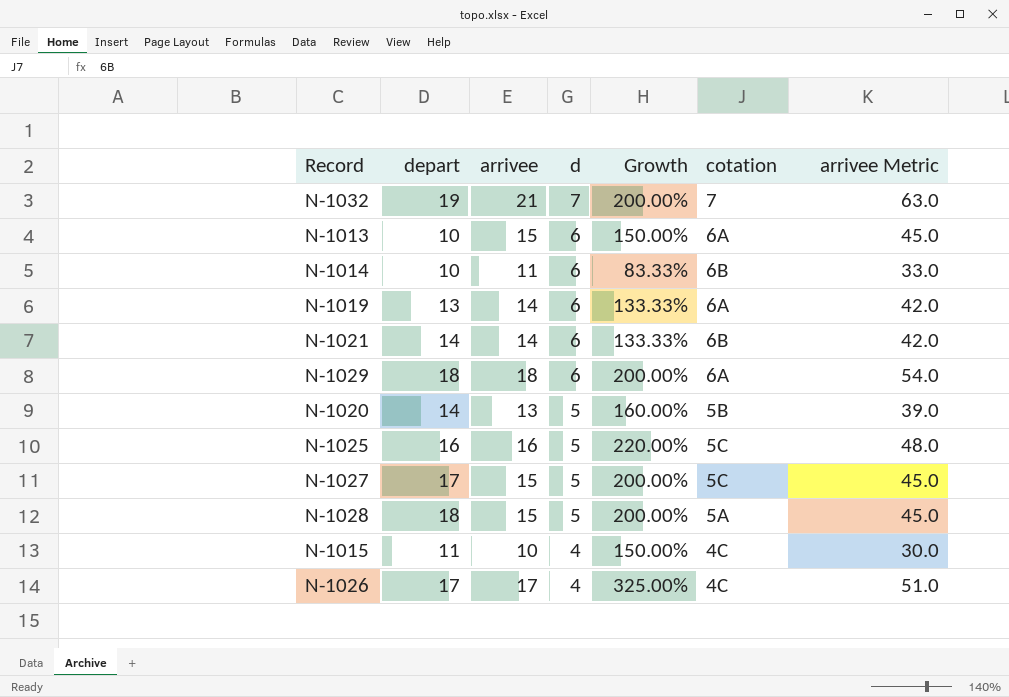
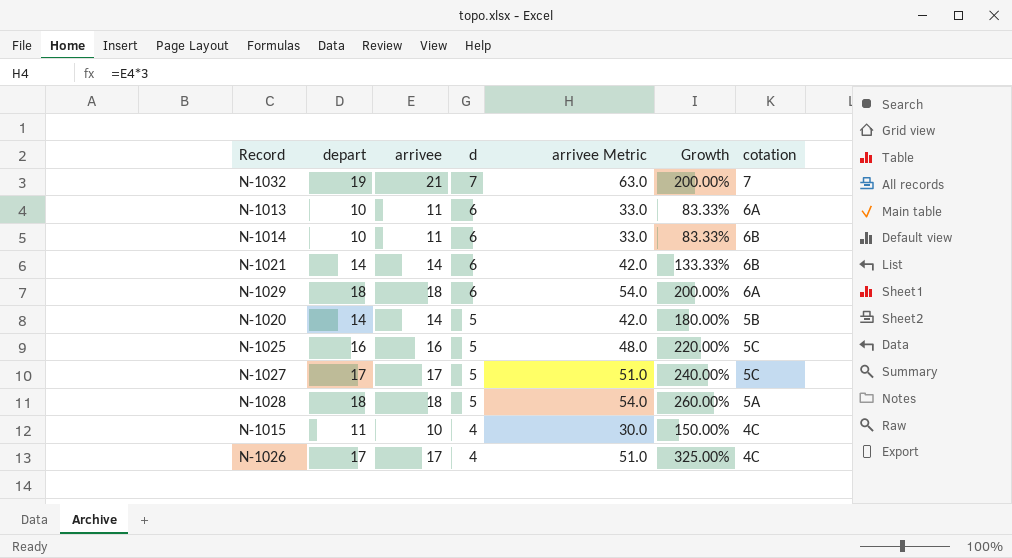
column arrivee Metric | position: 7 -> 5
row N-1019: 13 | 14 | 6 | 133.33% | 6A | 42.0 -> none
N-1013 | arrivee: 15 -> 11
N-1013 | arrivee Metric: 45.0 -> 33.0
N-1013 | Growth: 150.00% -> 83.33%
N-1020 | arrivee: 13 -> 14
N-1020 | arrivee Metric: 39.0 -> 42.0
N-1020 | Growth: 160.00% -> 180.00%
N-1027 | arrivee: 15 -> 17
N-1027 | arrivee Metric: 45.0 -> 51.0
N-1027 | Growth: 200.00% -> 240.00%
N-1028 | arrivee: 15 -> 18
N-1028 | arrivee Metric: 45.0 -> 54.0
N-1028 | Growth: 200.00% -> 260.00%

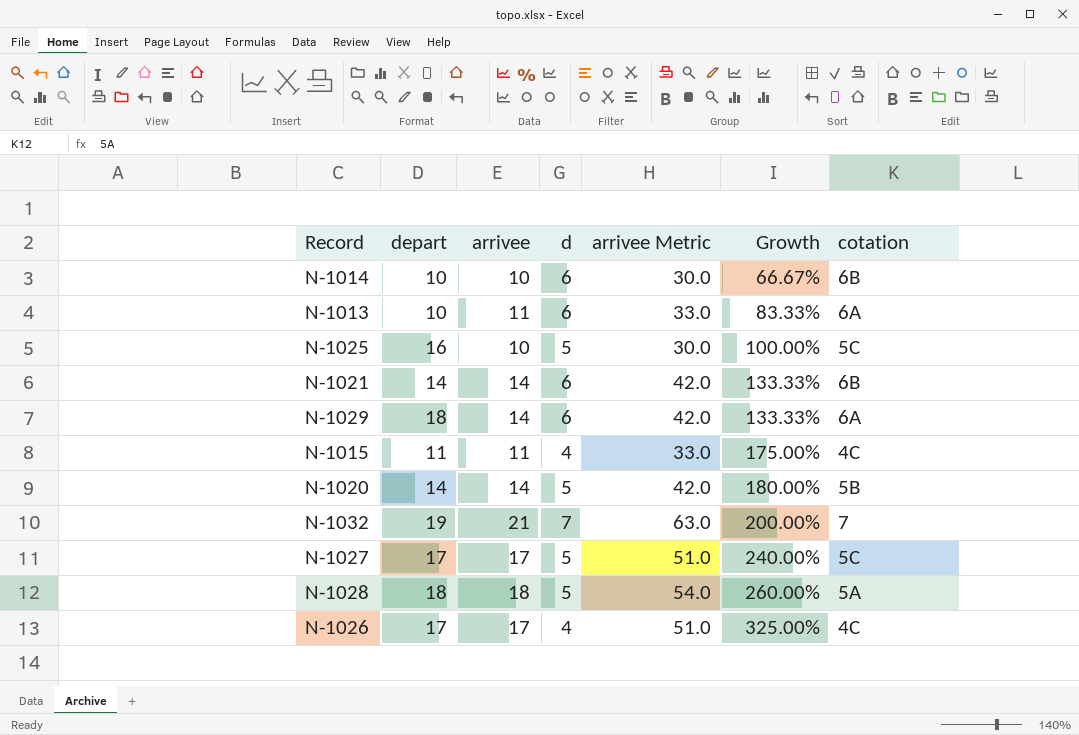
row order: d descending -> Growth ascending
N-1014 | arrivee: 11 -> 10
N-1014 | arrivee Metric: 33.0 -> 30.0
N-1014 | Growth: 83.33% -> 66.67%
N-1025 | arrivee: 16 -> 10
N-1025 | arrivee Metric: 48.0 -> 30.0
N-1025 | Growth: 220.00% -> 100.00%
N-1029 | arrivee: 18 -> 14
N-1029 | arrivee Metric: 54.0 -> 42.0
N-1029 | Growth: 200.00% -> 133.33%
N-1015 | arrivee: 10 -> 11
N-1015 | arrivee Metric: 30.0 -> 33.0
N-1015 | Growth: 150.00% -> 175.00%

